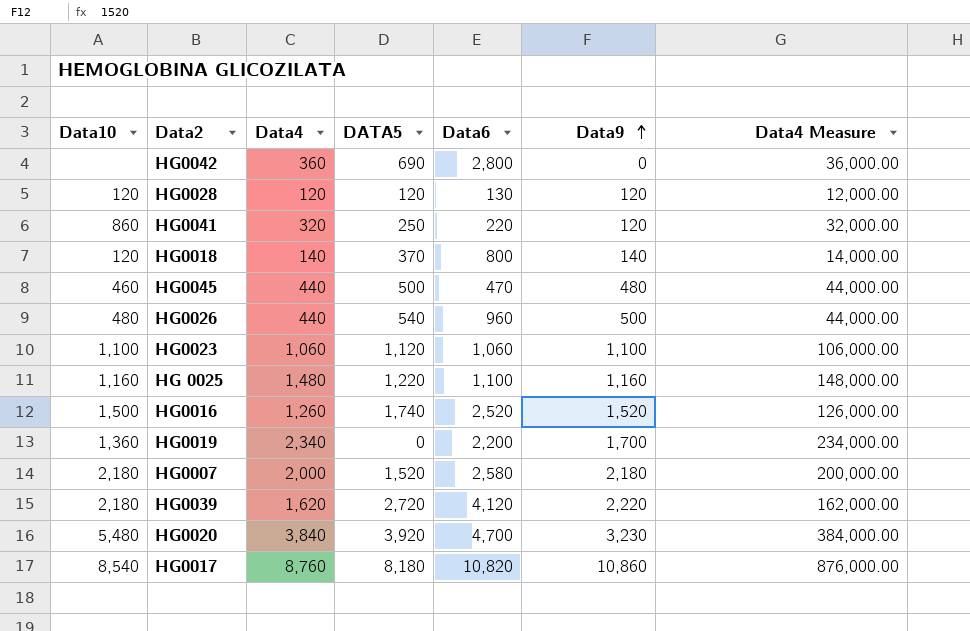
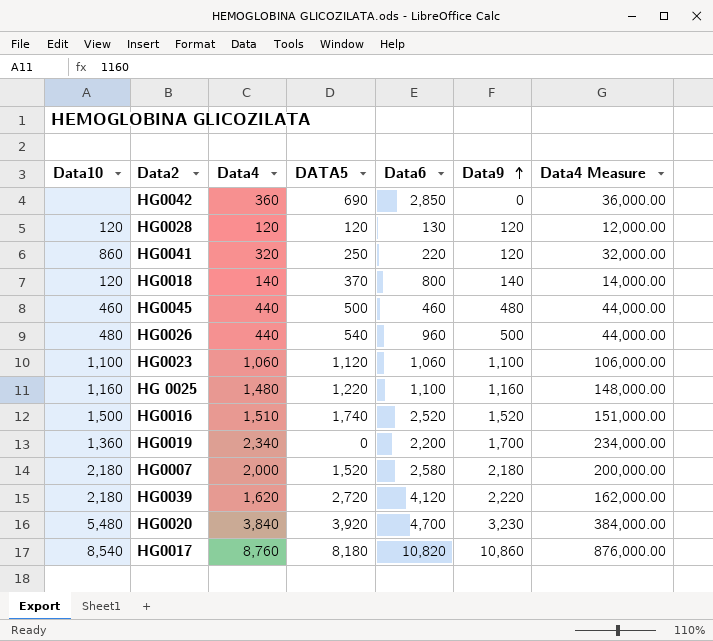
HG0042 | Data6: 2,800 -> 2,850
HG0045 | Data6: 470 -> 460
HG0016 | Data4: 1,260 -> 1,510
HG0016 | Data4 Measure: 126,000.00 -> 151,000.00

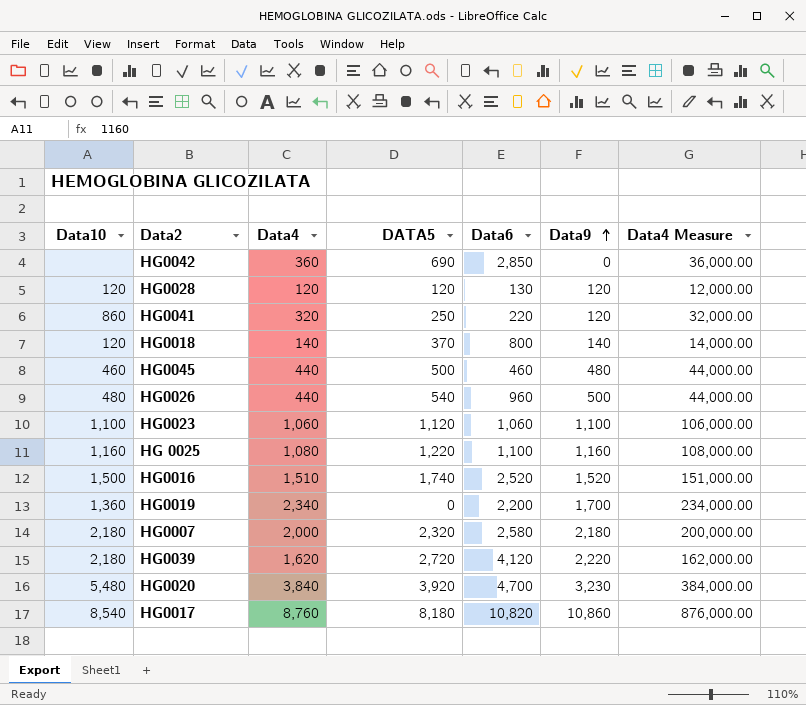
HG 0025 | Data4: 1,480 -> 1,080
HG 0025 | Data4 Measure: 148,000.00 -> 108,000.00
HG0007 | DATA5: 1,520 -> 2,320

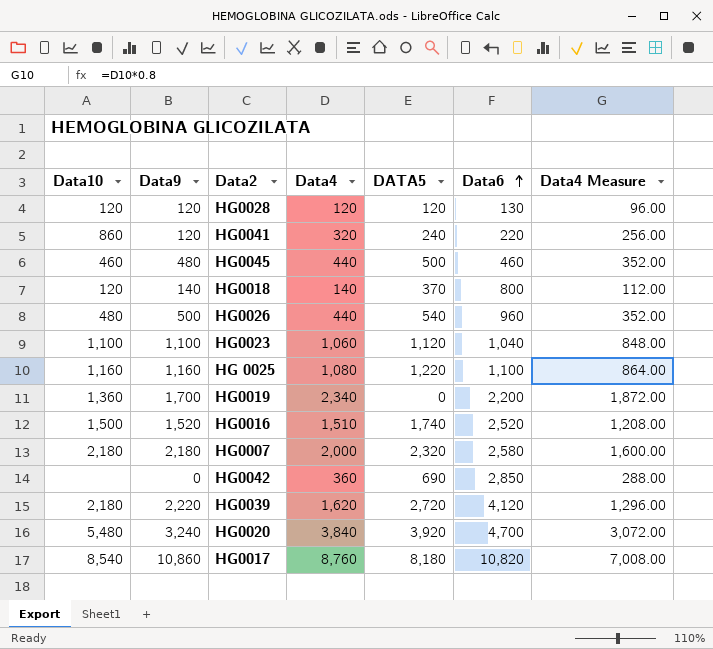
row order: Data9 ascending -> Data6 ascending
column Data9 | position: 6 -> 2
column Data4 Measure | formula: [Data4] * 100 -> [Data4] * 0.8
HG0041 | DATA5: 250 -> 240
HG0023 | Data6: 1,060 -> 1,040
HG0020 | Data9: 3,230 -> 3,240

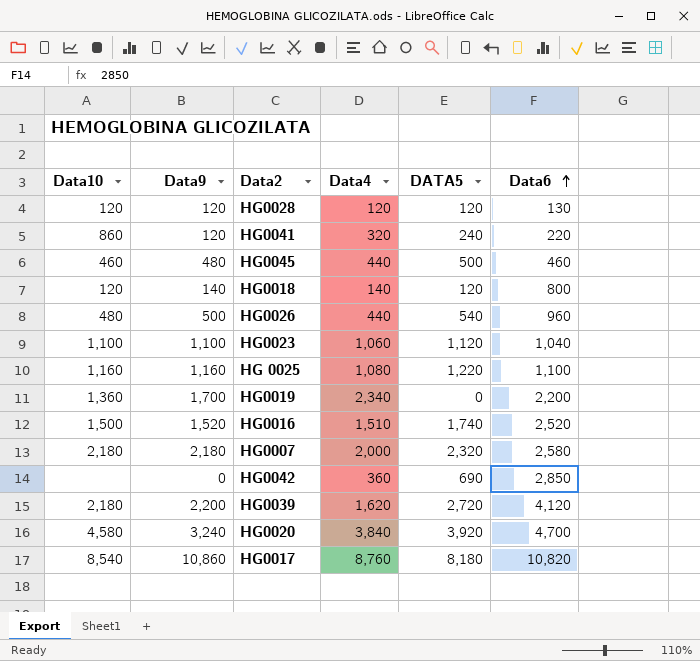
column Data4 Measure | formula: [Data4] * 0.8 -> none
HG0018 | DATA5: 370 -> 120
HG0039 | Data9: 2,220 -> 2,200
HG0020 | Data10: 5,480 -> 4,580

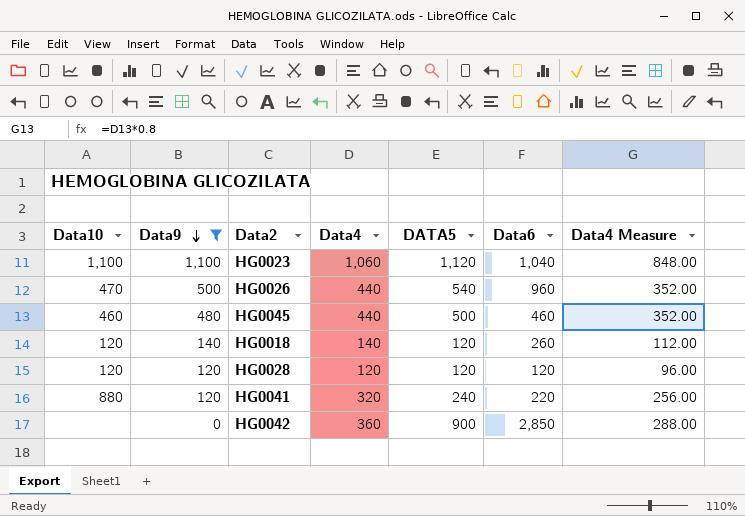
filter: none -> Data9 <= 1,100
row order: Data6 ascending -> Data9 descending
column Data4 Measure | formula: none -> [Data4] * 0.8
HG0026 | Data10: 480 -> 470
HG0018 | Data6: 800 -> 260
HG0028 | Data6: 130 -> 120
HG0041 | Data10: 860 -> 880
HG0042 | DATA5: 690 -> 900

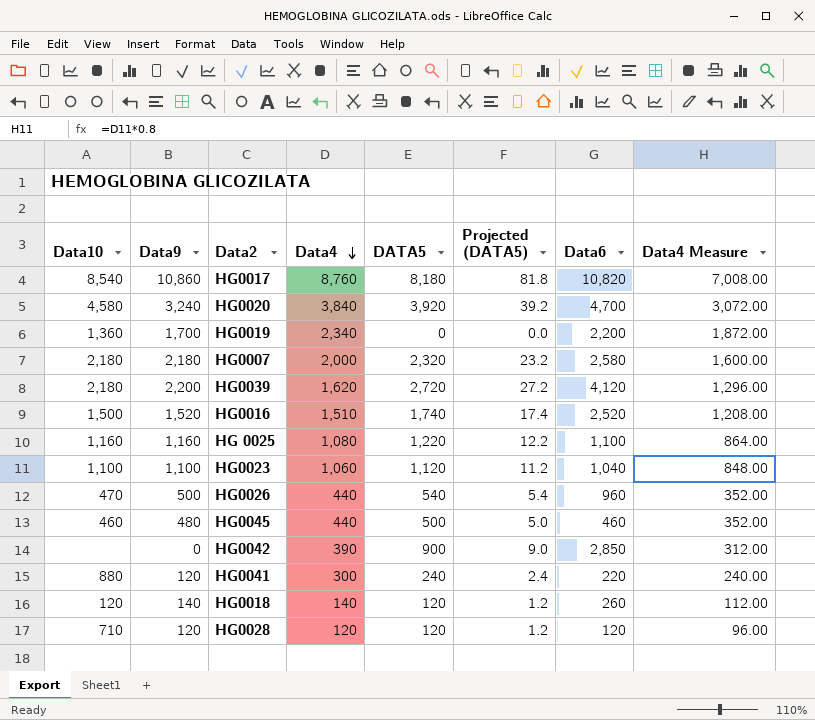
filter: Data9 <= 1,100 -> none
row order: Data9 descending -> Data4 descending
column Projected (DATA5) | formula: none -> [DATA5] * 0.01
HG0042 | Data4: 360 -> 390
HG0042 | Data4 Measure: 288.00 -> 312.00
HG0041 | Data4: 320 -> 300
HG0041 | Data4 Measure: 256.00 -> 240.00
HG0028 | Data10: 120 -> 710

